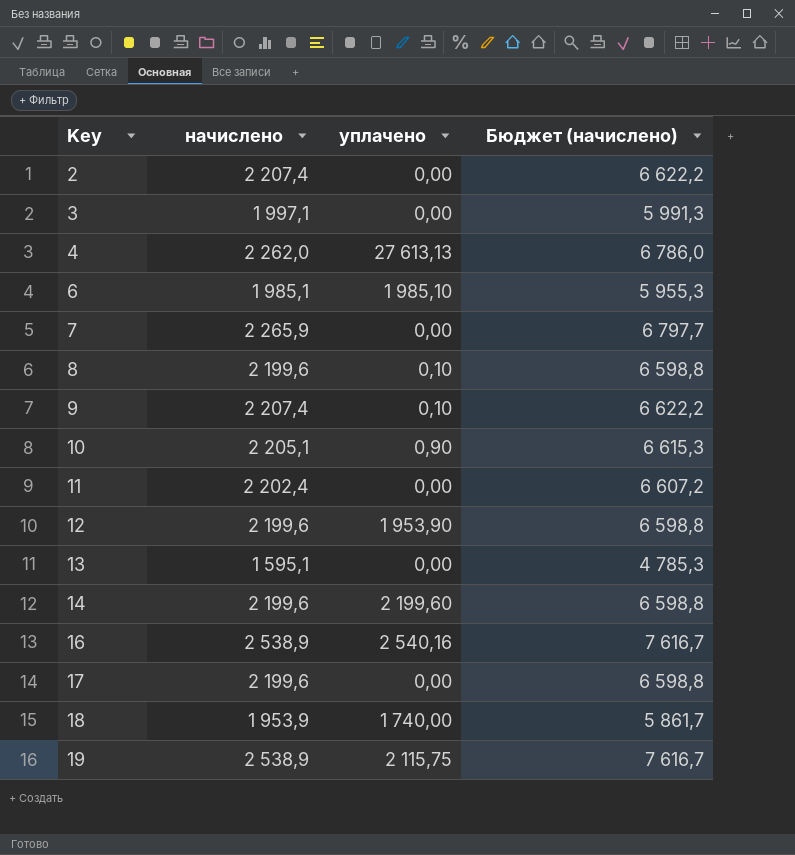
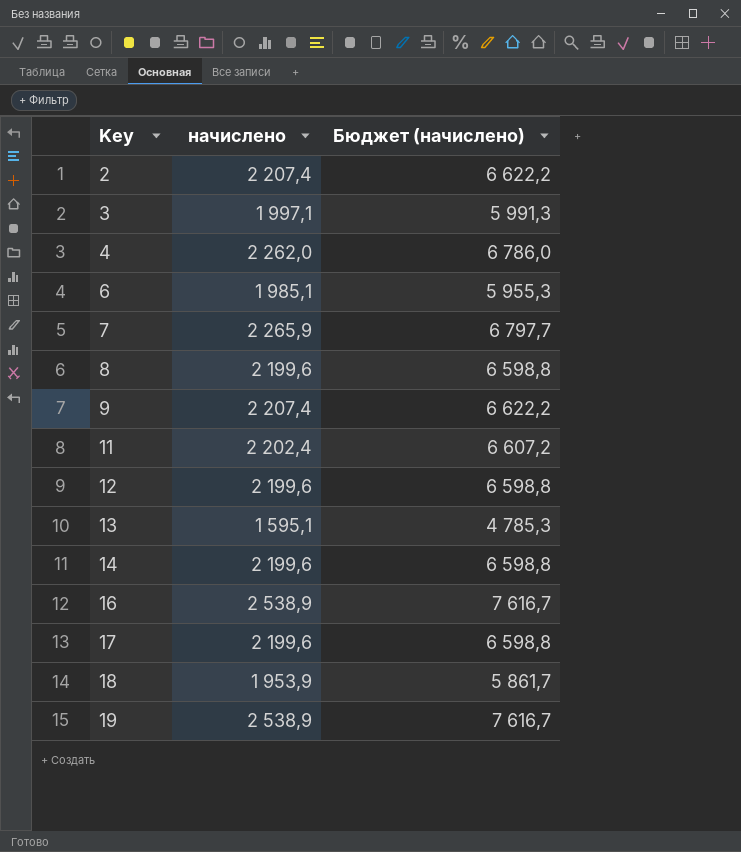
column уплачено | position: 3 -> none
row 10: 2 205,1 | 0,90 | 6 615,3 -> none

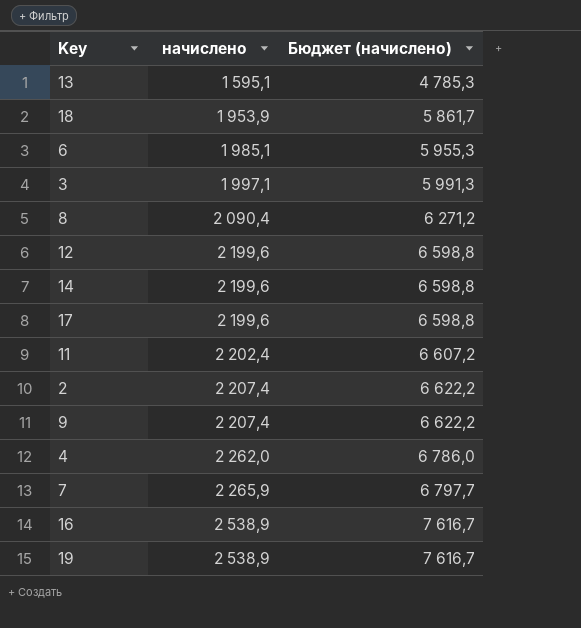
row order: Key ascending -> начислено ascending
8 | начислено: 2 199,6 -> 2 090,4
8 | Бюджет (начислено): 6 598,8 -> 6 271,2

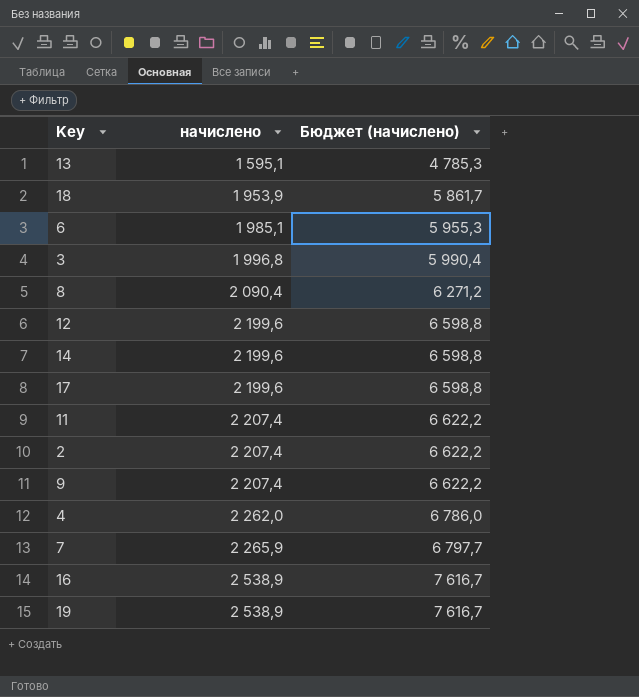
3 | начислено: 1 997,1 -> 1 996,8
3 | Бюджет (начислено): 5 991,3 -> 5 990,4
11 | начислено: 2 202,4 -> 2 207,4
11 | Бюджет (начислено): 6 607,2 -> 6 622,2

